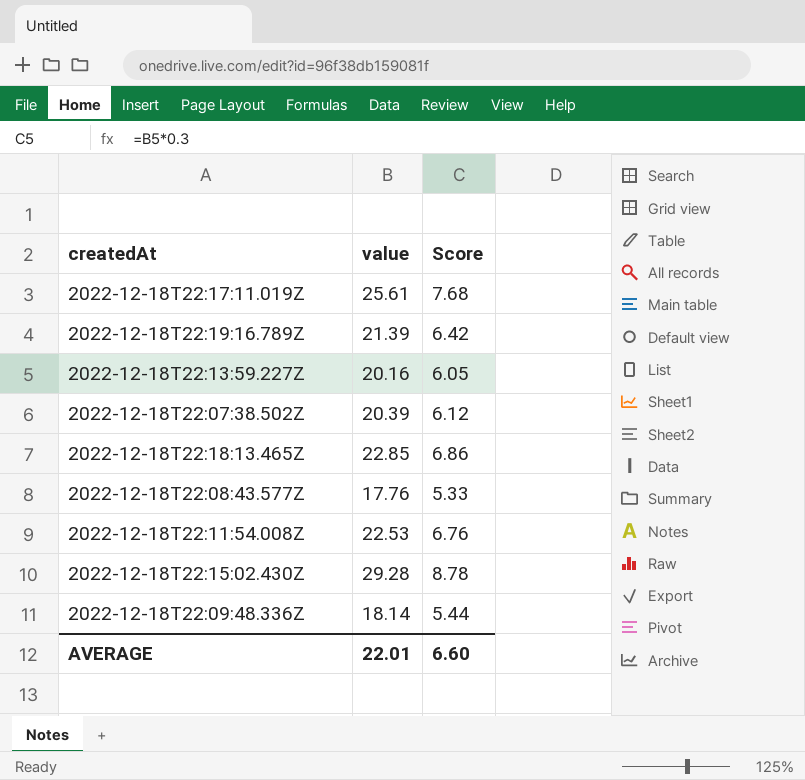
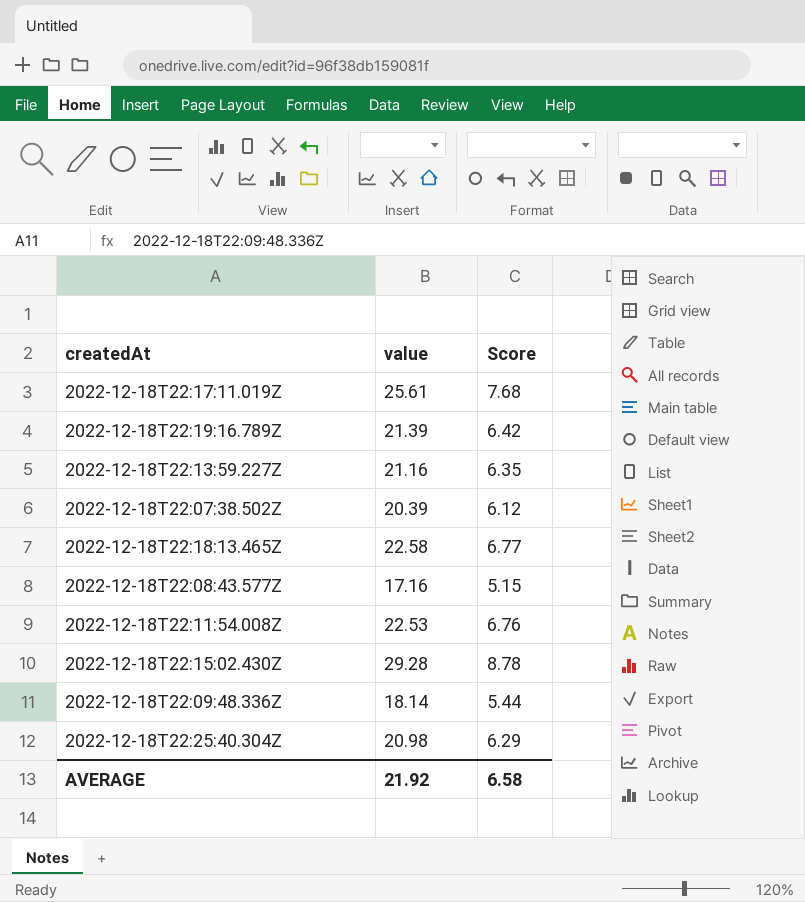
2022-12-18T22:13:59.227Z | value: 20.16 -> 21.16
2022-12-18T22:13:59.227Z | Score: 6.05 -> 6.35
2022-12-18T22:18:13.465Z | value: 22.85 -> 22.58
2022-12-18T22:18:13.465Z | Score: 6.86 -> 6.77
2022-12-18T22:08:43.577Z | value: 17.76 -> 17.16
2022-12-18T22:08:43.577Z | Score: 5.33 -> 5.15
row 2022-12-18T22:25:40.304Z: none -> 20.98 | 6.29
AVERAGE | value: 22.01 -> 21.92
AVERAGE | Score: 6.60 -> 6.58

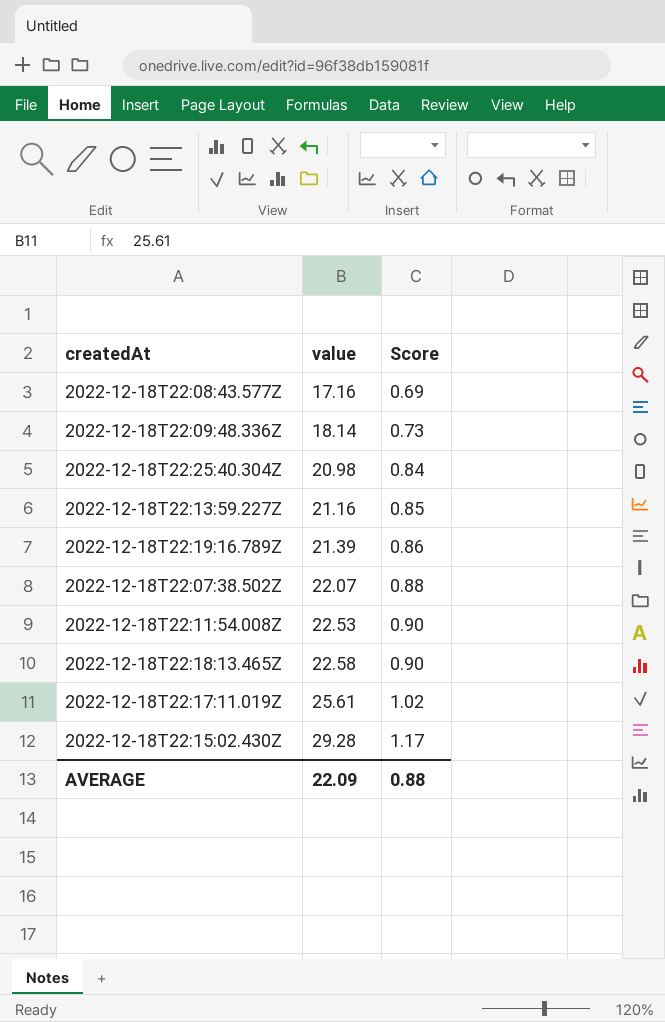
row order: none -> value ascending
column Score | formula: [value] * 0.3 -> [value] * 0.04
2022-12-18T22:07:38.502Z | value: 20.39 -> 22.07
AVERAGE | value: 21.92 -> 22.09
AVERAGE | Score: 6.58 -> 0.88

